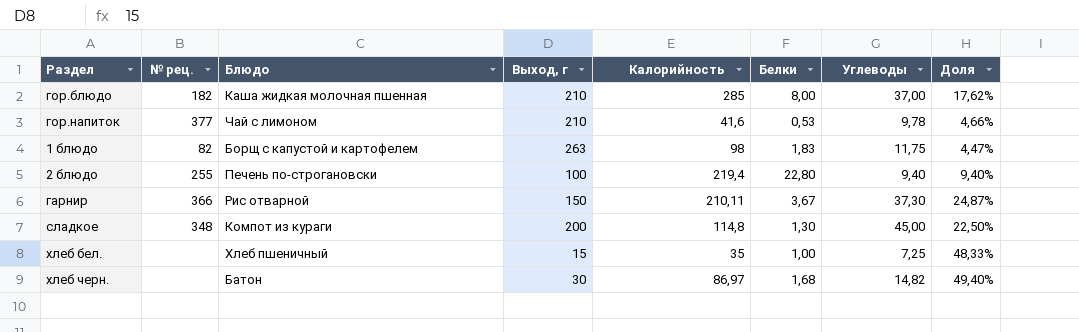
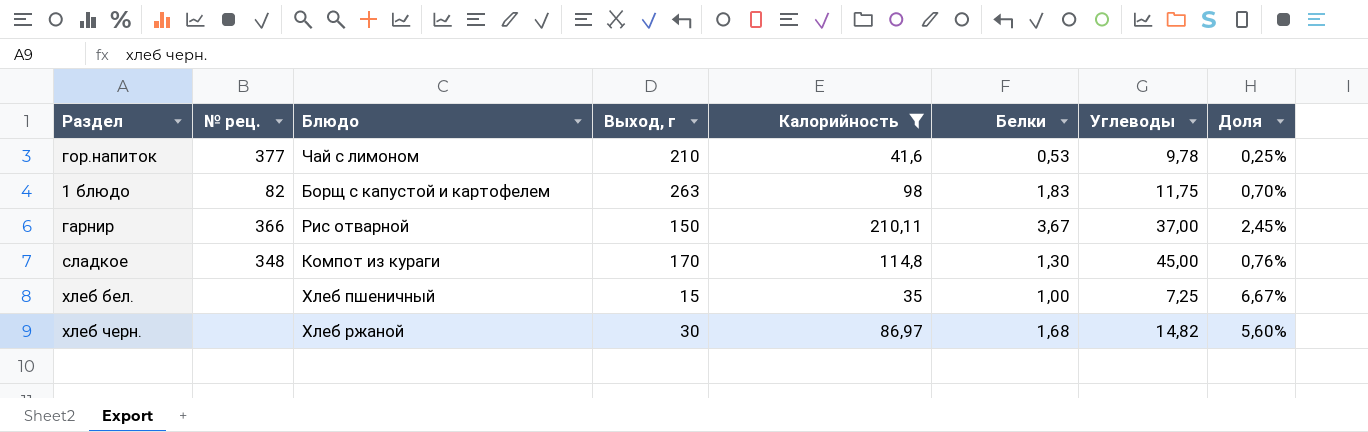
filter: none -> Калорийность <= 210,11
column Доля | formula: [Углеводы] / [Выход, г] -> [Белки] / [Выход, г]
гарнир | Углеводы: 37,30 -> 37,00
сладкое | Выход, г: 200 -> 170
хлеб черн. | Блюдо: Батон -> Хлеб ржаной

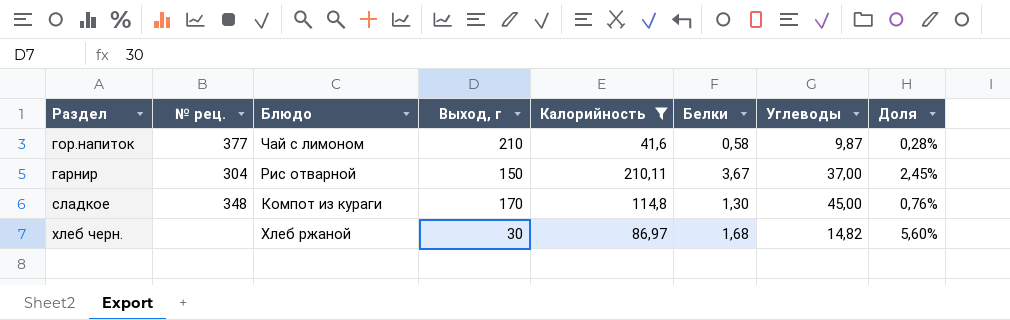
row 1 блюдо: 82 | Борщ с капустой и картофелем | 263 | 98 | 1,83 | 11,75 | 0,70% -> none
row хлеб бел.: none | Хлеб пшеничный | 15 | 35 | 1,00 | 7,25 | 6,67% -> none
гор.напиток | Белки: 0,53 -> 0,58
гор.напиток | Углеводы: 9,78 -> 9,87
гор.напиток | Доля: 0,25% -> 0,28%
гарнир | № рец.: 366 -> 304

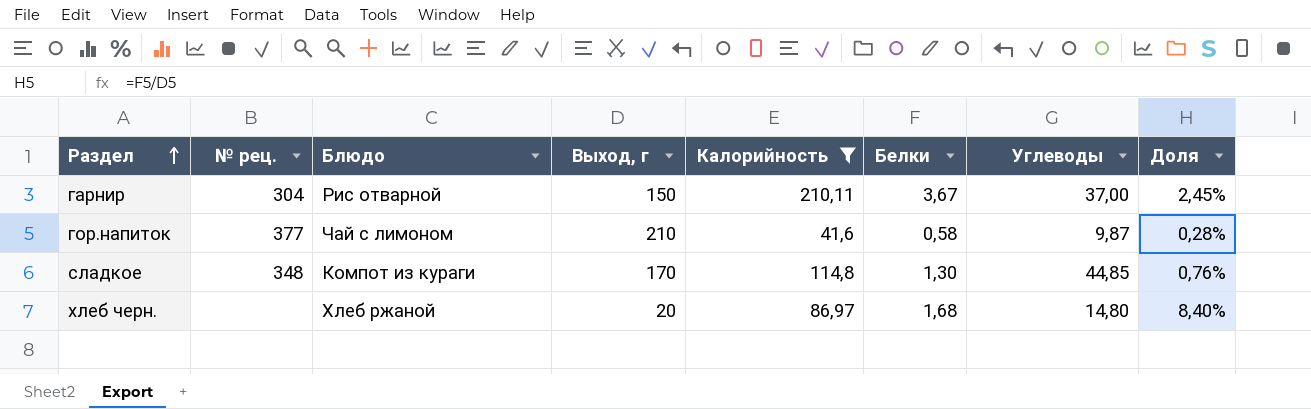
row order: none -> Раздел ascending
сладкое | Углеводы: 45,00 -> 44,85
хлеб черн. | Выход, г: 30 -> 20
хлеб черн. | Углеводы: 14,82 -> 14,80
хлеб черн. | Доля: 5,60% -> 8,40%

